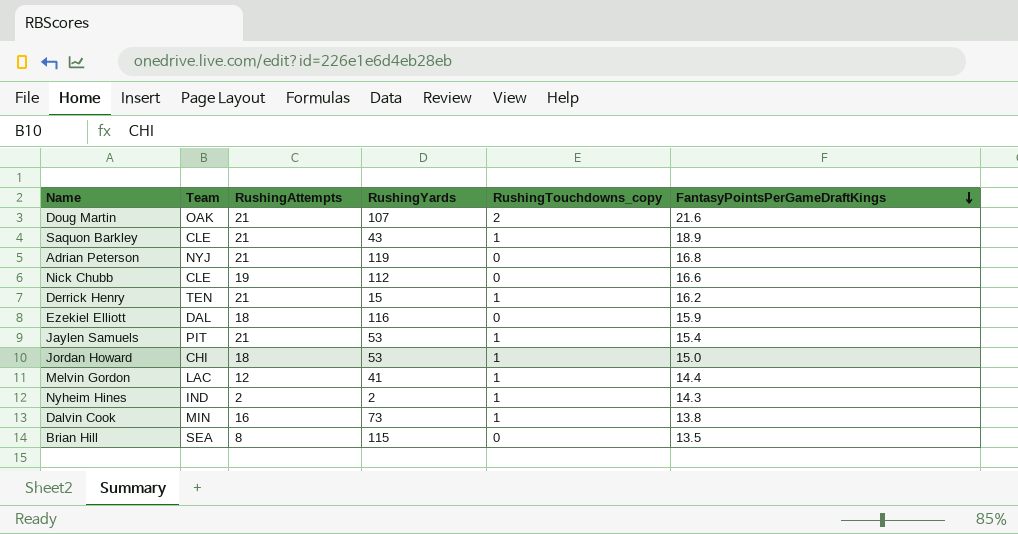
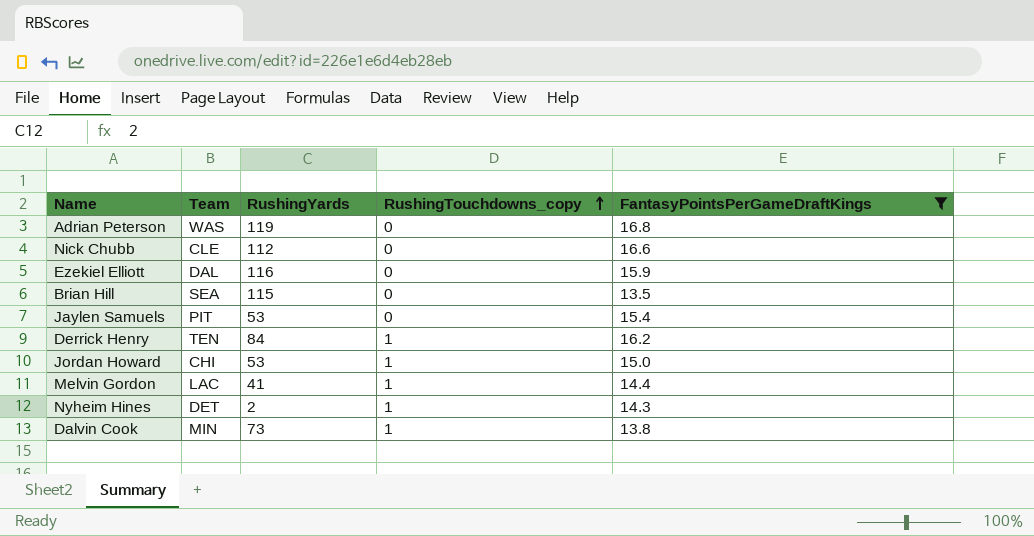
filter: none -> FantasyPointsPerGameDraftKings <= 16.8
row order: FantasyPointsPerGameDraftKings descending -> RushingTouchdowns_copy ascending
column RushingAttempts | position: 3 -> none
Adrian Peterson | Team: NYJ -> WAS
Jaylen Samuels | RushingTouchdowns_copy: 1 -> 0
Derrick Henry | RushingYards: 15 -> 84
Nyheim Hines | Team: IND -> DET

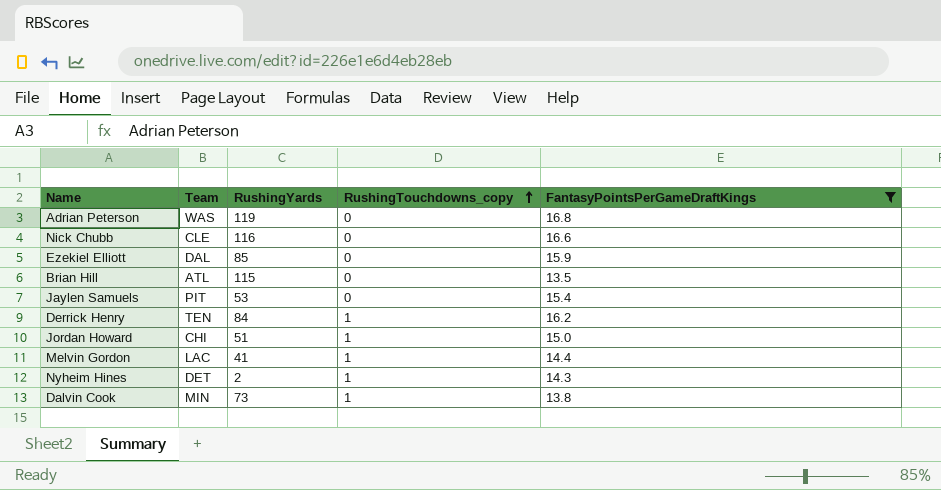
Nick Chubb | RushingYards: 112 -> 116
Ezekiel Elliott | RushingYards: 116 -> 85
Brian Hill | Team: SEA -> ATL
Jordan Howard | RushingYards: 53 -> 51

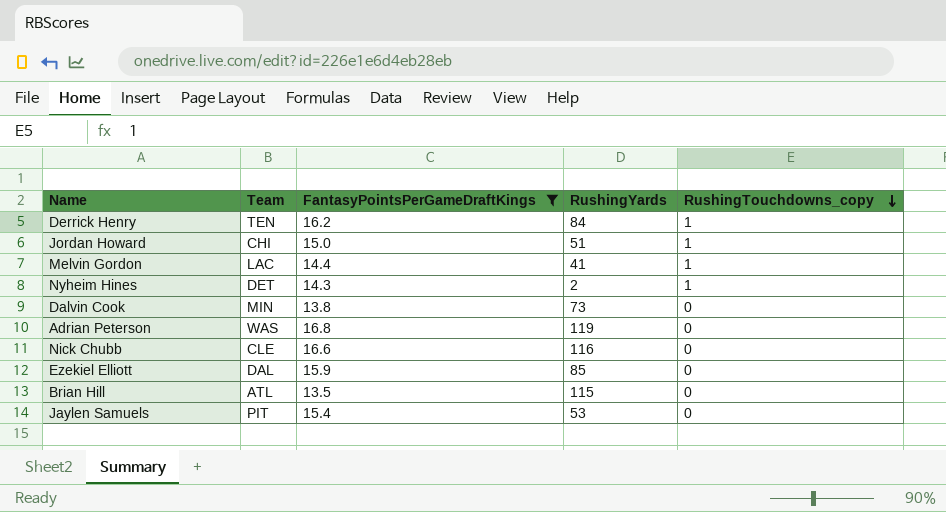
row order: RushingTouchdowns_copy ascending -> RushingTouchdowns_copy descending
column FantasyPointsPerGameDraftKings | position: 5 -> 3
Dalvin Cook | RushingTouchdowns_copy: 1 -> 0

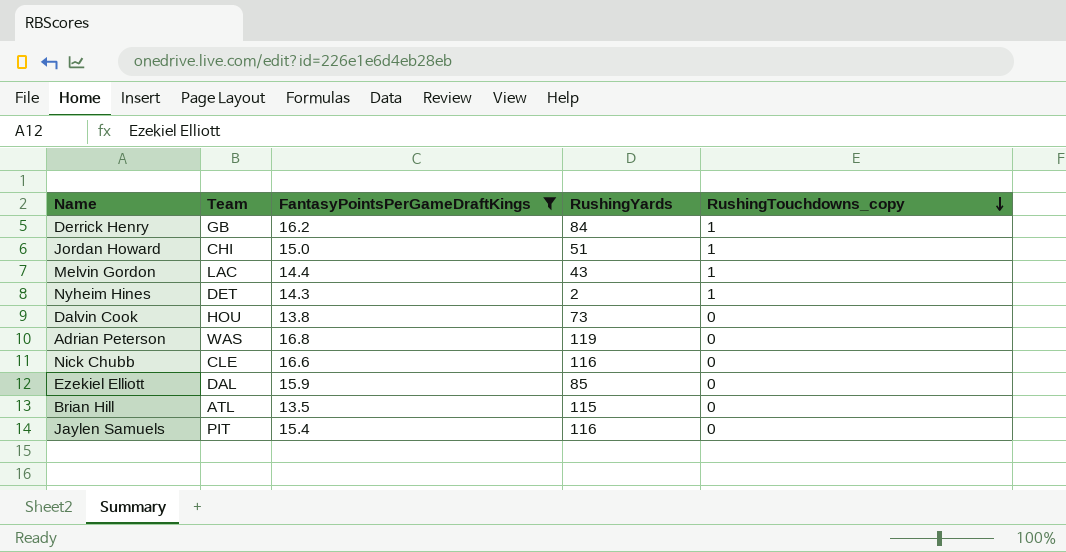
Derrick Henry | Team: TEN -> GB
Melvin Gordon | RushingYards: 41 -> 43
Dalvin Cook | Team: MIN -> HOU
Jaylen Samuels | RushingYards: 53 -> 116

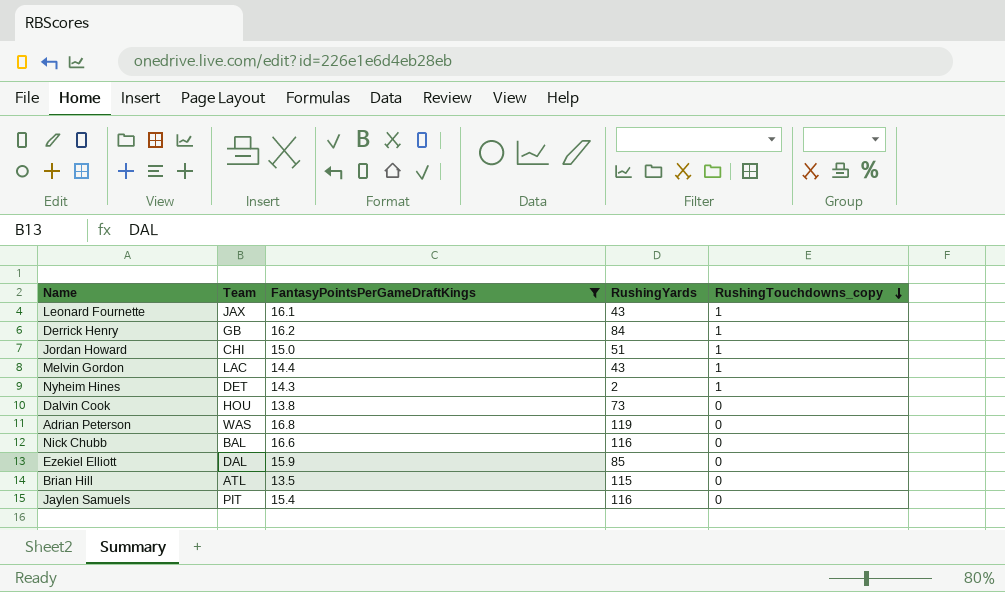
row Leonard Fournette: none -> JAX | 16.1 | 43 | 1
Nick Chubb | Team: CLE -> BAL

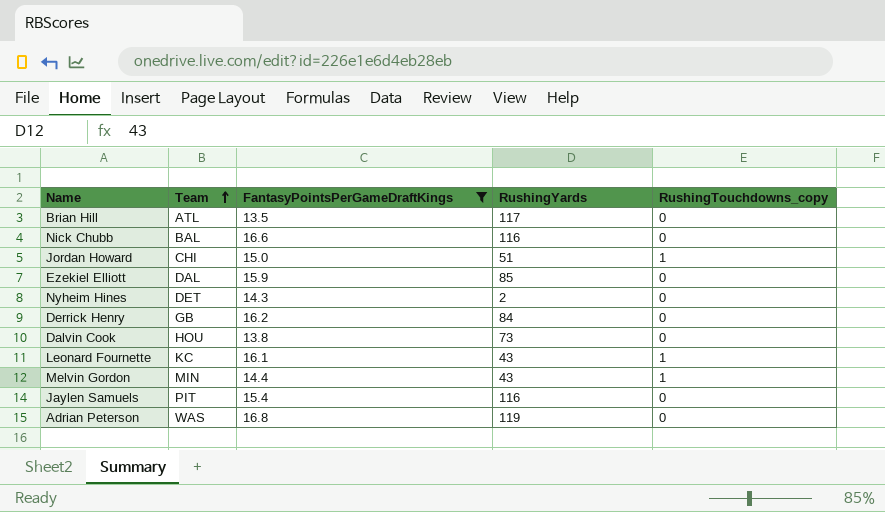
row order: RushingTouchdowns_copy descending -> Team ascending
Brian Hill | RushingYards: 115 -> 117
Nyheim Hines | RushingTouchdowns_copy: 1 -> 0
Derrick Henry | RushingTouchdowns_copy: 1 -> 0
Leonard Fournette | Team: JAX -> KC
Melvin Gordon | Team: LAC -> MIN

